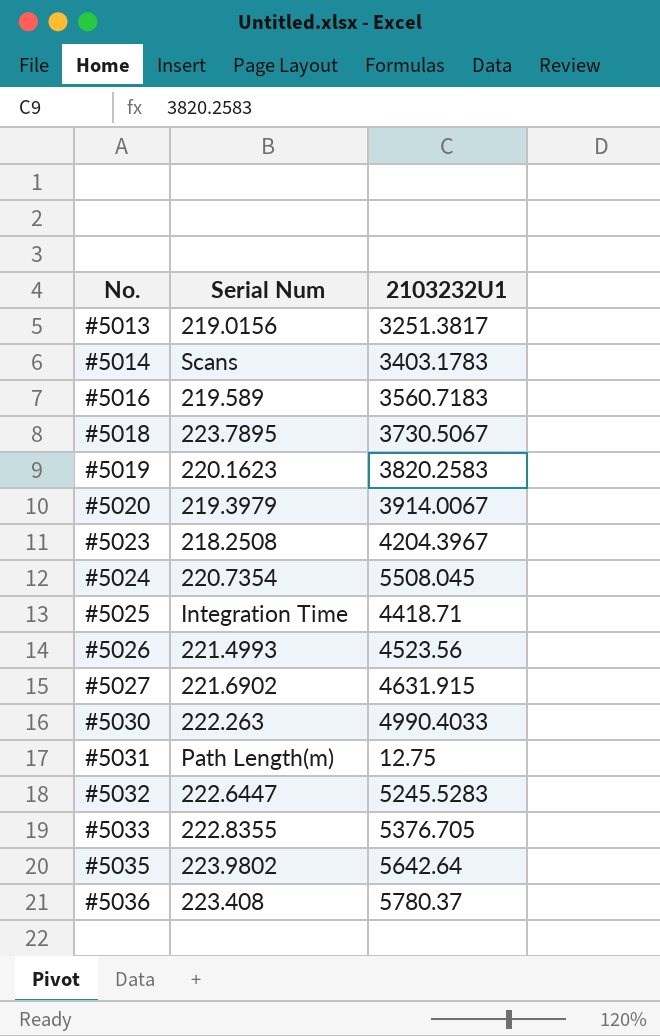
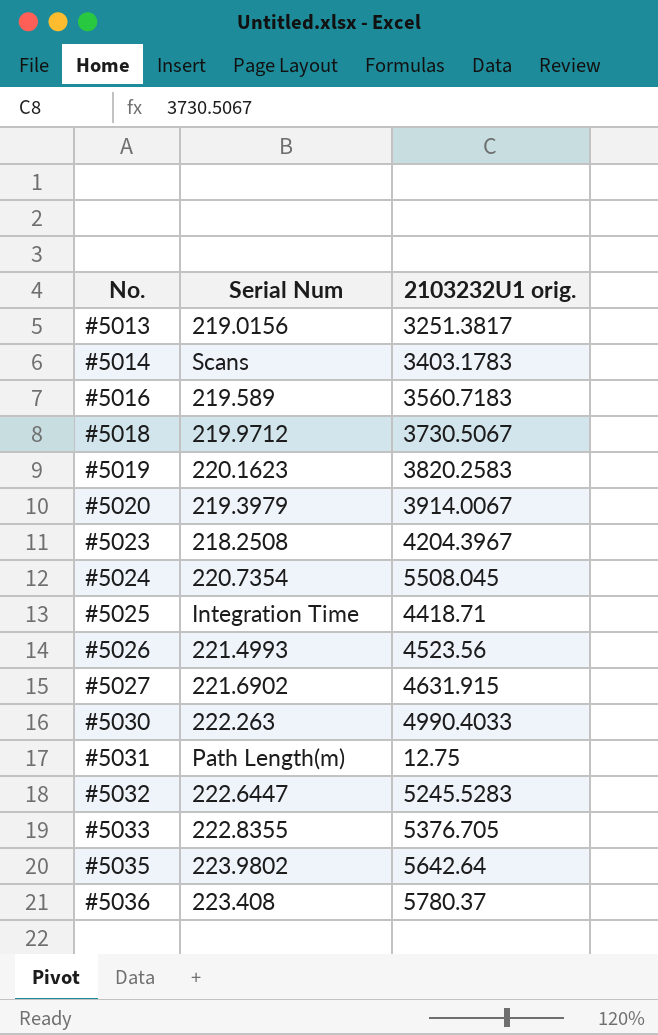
column name: 2103232U1 -> 2103232U1 orig.
#5018 | Serial Num: 223.7895 -> 219.9712

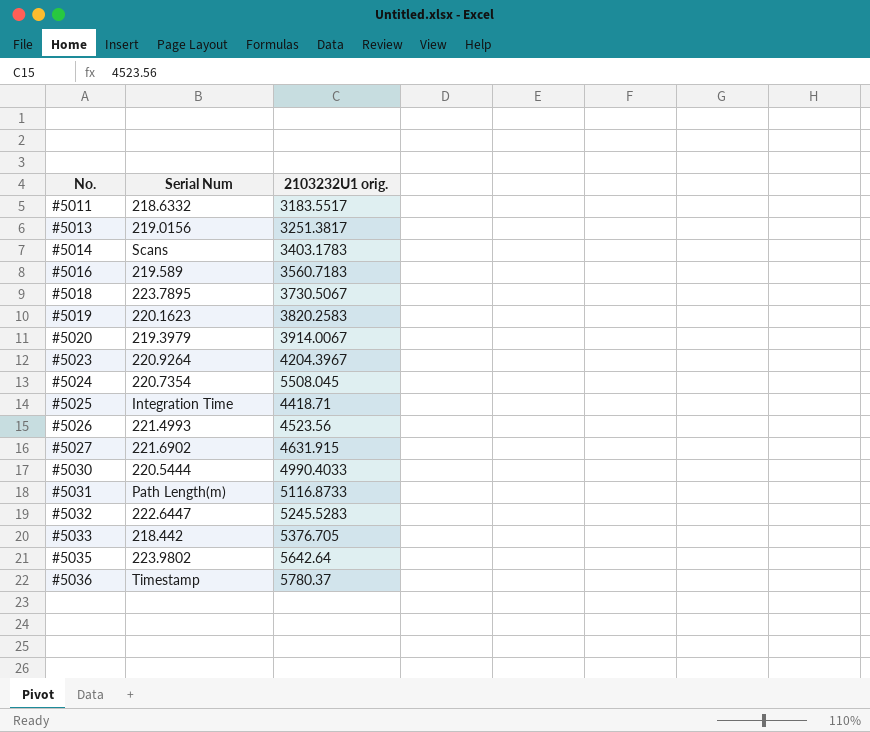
row #5011: none -> 218.6332 | 3183.5517
#5018 | Serial Num: 219.9712 -> 223.7895
#5023 | Serial Num: 218.2508 -> 220.9264
#5030 | Serial Num: 222.263 -> 220.5444
#5031 | 2103232U1 orig.: 12.75 -> 5116.8733
#5033 | Serial Num: 222.8355 -> 218.442
#5036 | Serial Num: 223.408 -> Timestamp

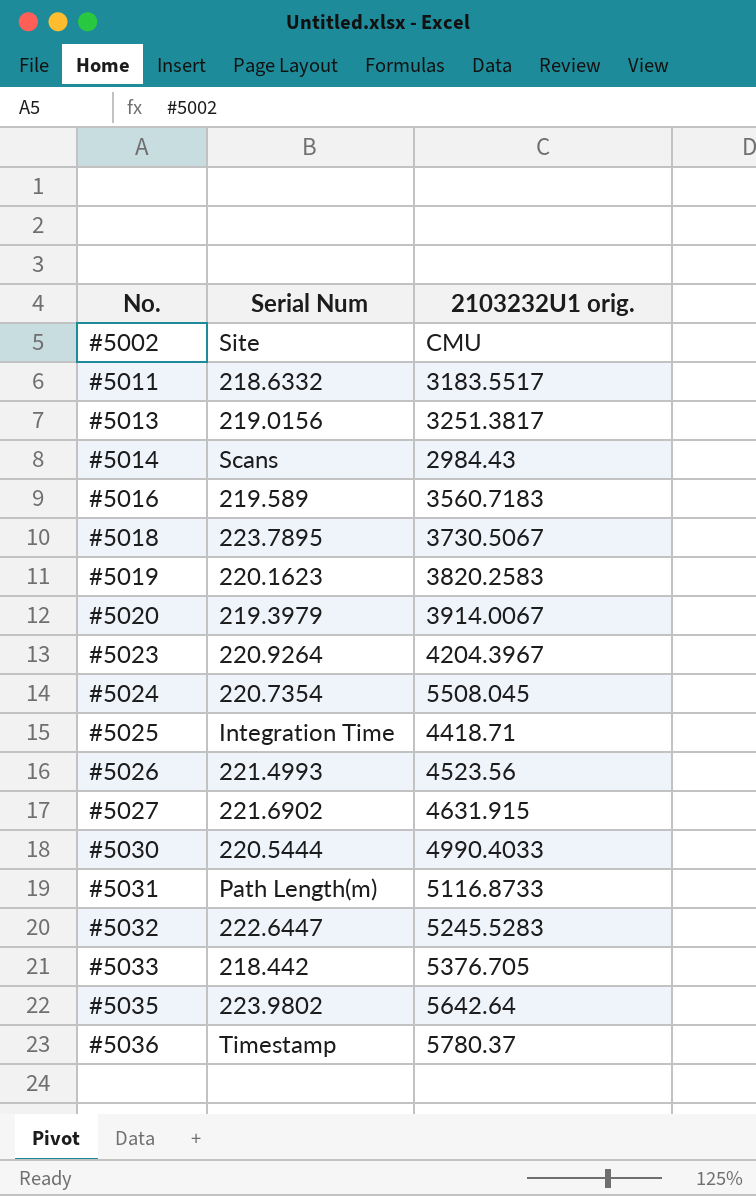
row #5002: none -> Site | CMU
#5014 | 2103232U1 orig.: 3403.1783 -> 2984.43

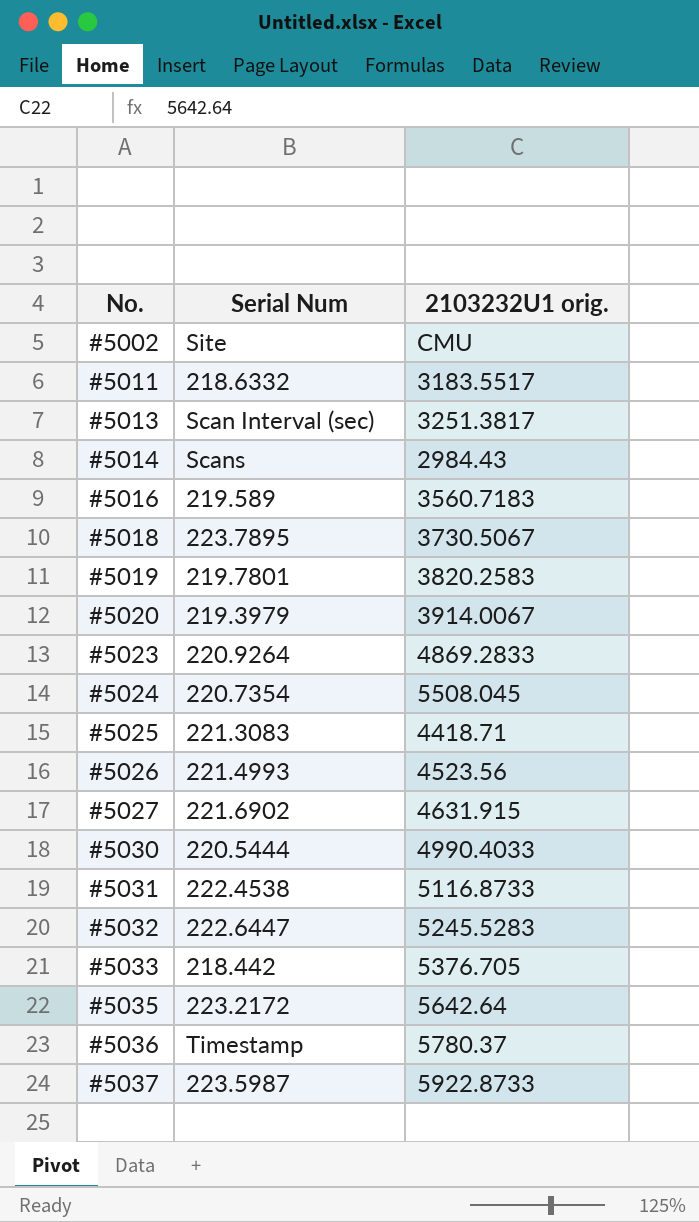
#5013 | Serial Num: 219.0156 -> Scan Interval (sec)
#5019 | Serial Num: 220.1623 -> 219.7801
#5023 | 2103232U1 orig.: 4204.3967 -> 4869.2833
#5025 | Serial Num: Integration Time -> 221.3083
#5031 | Serial Num: Path Length(m) -> 222.4538
#5035 | Serial Num: 223.9802 -> 223.2172
row #5037: none -> 223.5987 | 5922.8733

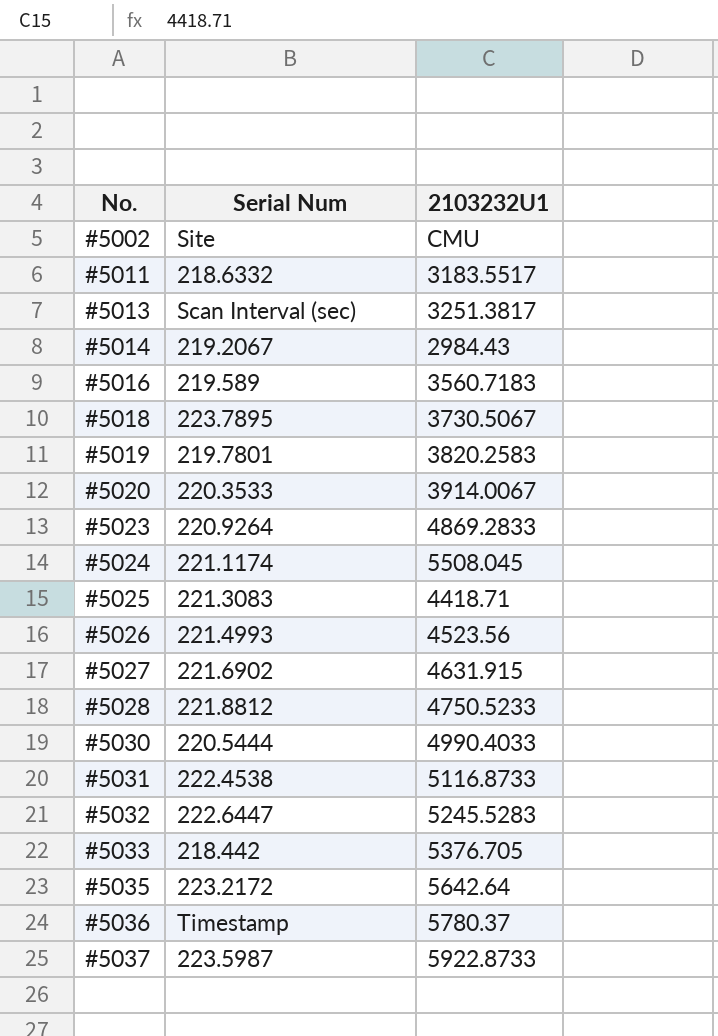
column name: 2103232U1 orig. -> 2103232U1
#5014 | Serial Num: Scans -> 219.2067
#5020 | Serial Num: 219.3979 -> 220.3533
#5024 | Serial Num: 220.7354 -> 221.1174
row #5028: none -> 221.8812 | 4750.5233

